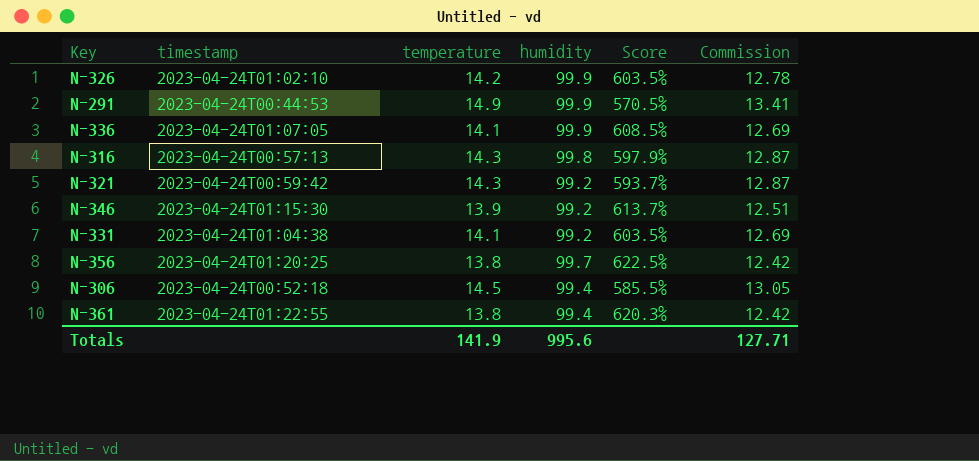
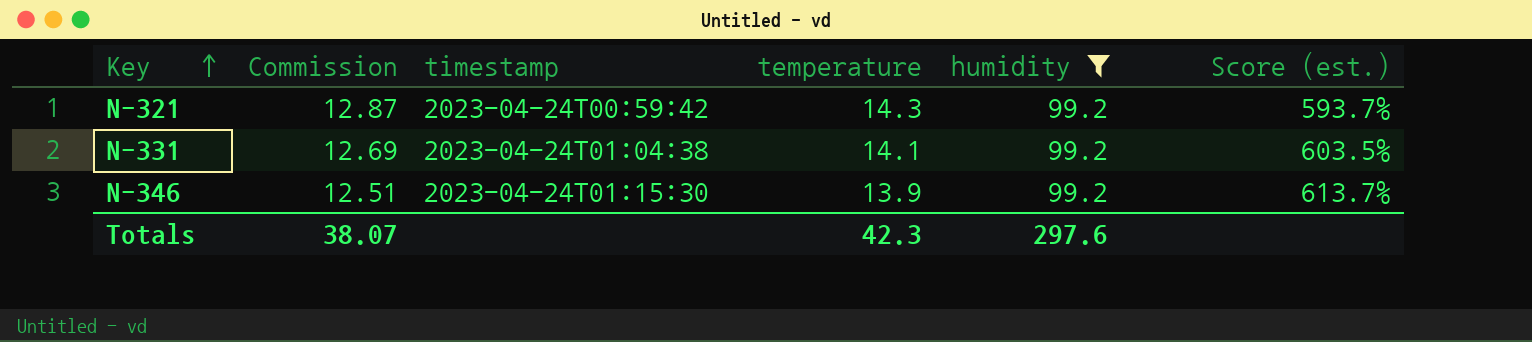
filter: none -> humidity = 99.2
row order: none -> Key ascending
column Commission | position: 6 -> 2
column name: Score -> Score (est.)
Totals | Commission: 127.71 -> 38.07
Totals | temperature: 141.9 -> 42.3
Totals | humidity: 995.6 -> 297.6

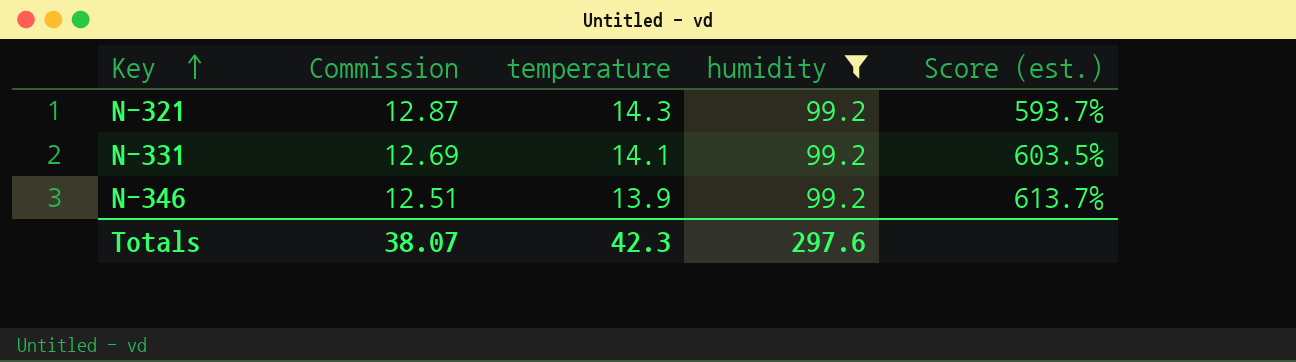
column timestamp | position: 3 -> none

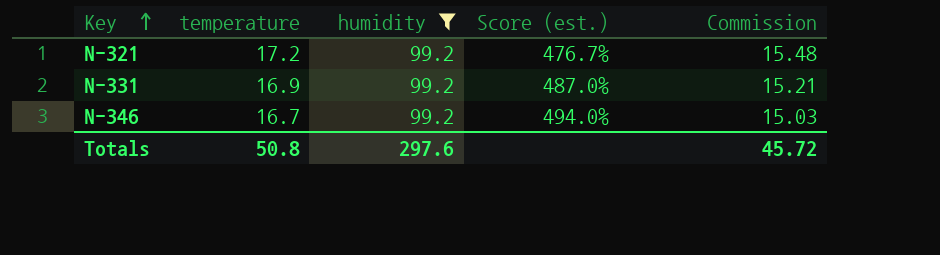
column Commission | position: 2 -> 5
N-321 | temperature: 14.3 -> 17.2
N-321 | Score (est.): 593.7% -> 476.7%
N-321 | Commission: 12.87 -> 15.48
N-331 | temperature: 14.1 -> 16.9
N-331 | Score (est.): 603.5% -> 487.0%
N-331 | Commission: 12.69 -> 15.21
N-346 | temperature: 13.9 -> 16.7
N-346 | Score (est.): 613.7% -> 494.0%
N-346 | Commission: 12.51 -> 15.03
Totals | temperature: 42.3 -> 50.8
Totals | Commission: 38.07 -> 45.72

